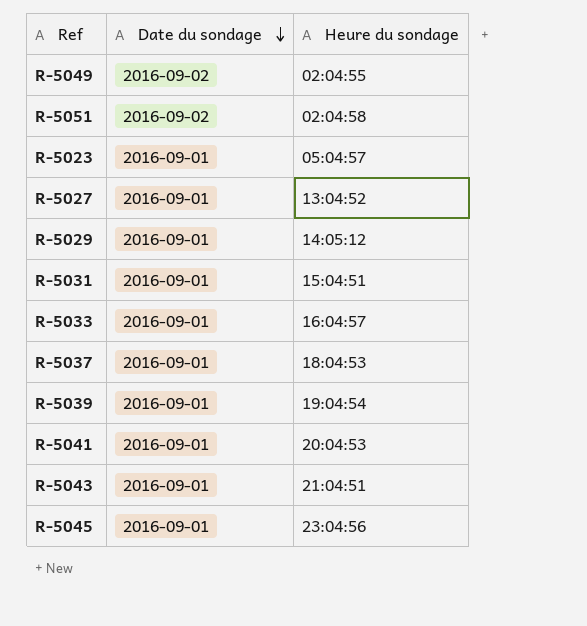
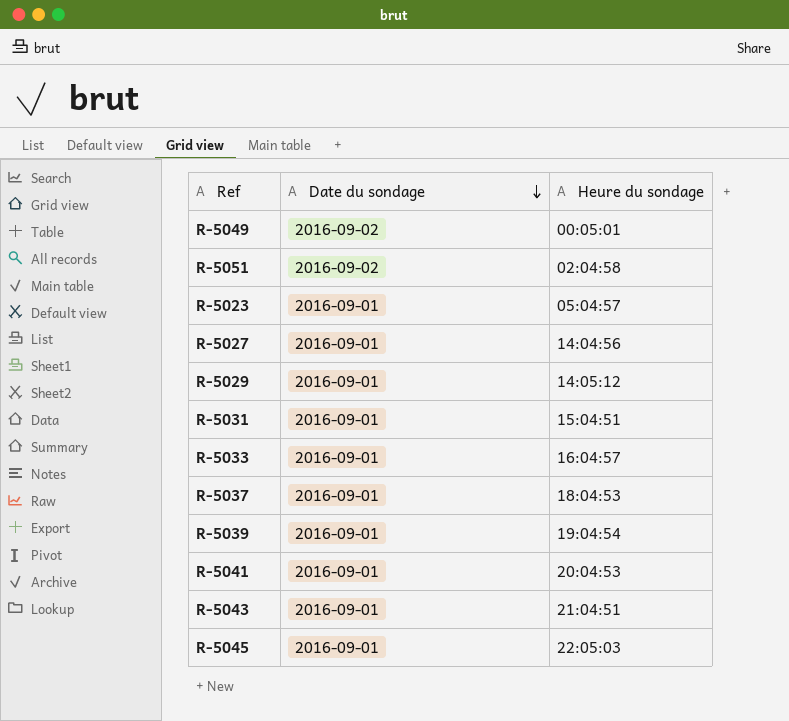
R-5049 | Heure du sondage: 02:04:55 -> 00:05:01
R-5027 | Heure du sondage: 13:04:52 -> 14:04:56
R-5045 | Heure du sondage: 23:04:56 -> 22:05:03

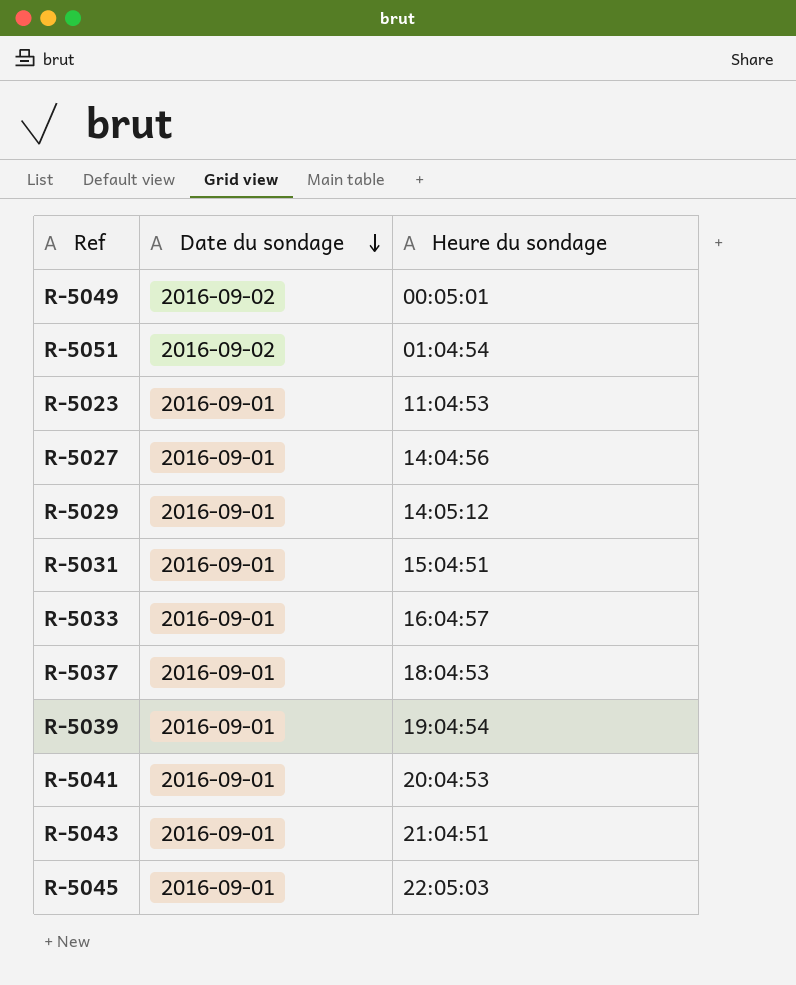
R-5051 | Heure du sondage: 02:04:58 -> 01:04:54
R-5023 | Heure du sondage: 05:04:57 -> 11:04:53

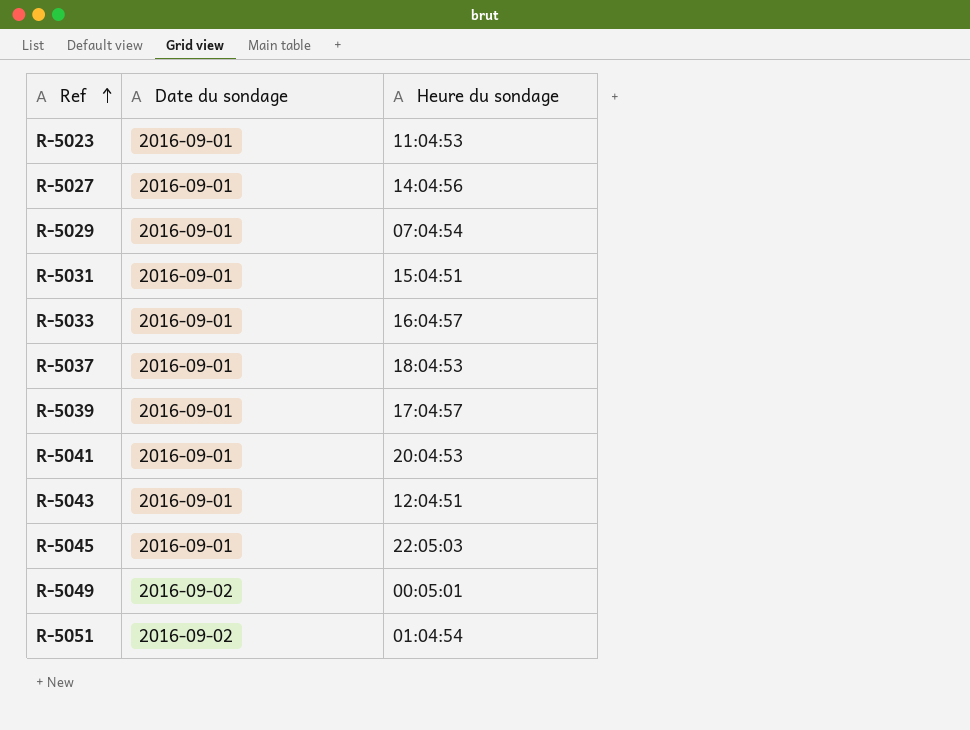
row order: Date du sondage descending -> Ref ascending
R-5029 | Heure du sondage: 14:05:12 -> 07:04:54
R-5039 | Heure du sondage: 19:04:54 -> 17:04:57
R-5043 | Heure du sondage: 21:04:51 -> 12:04:51

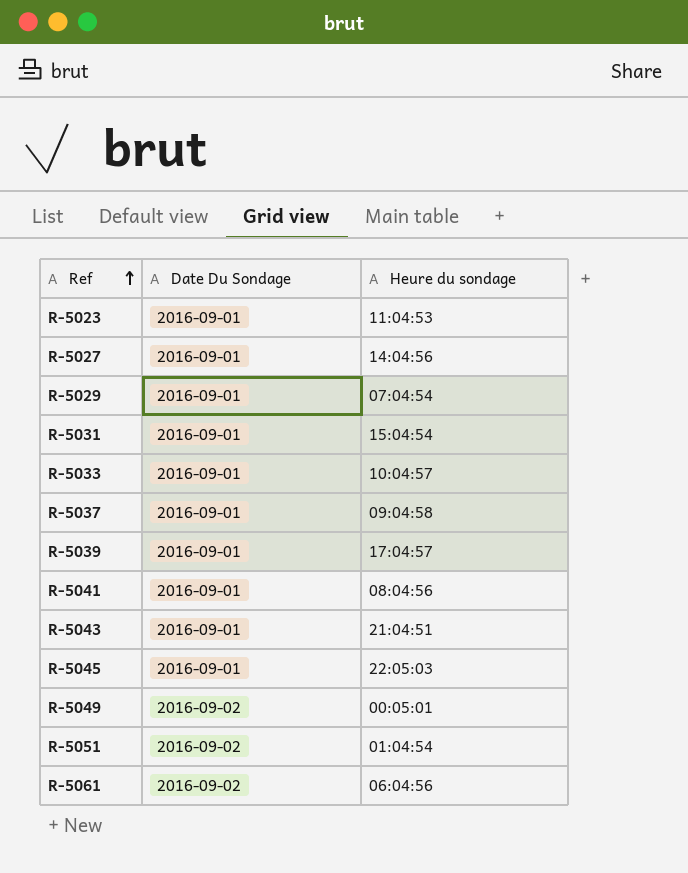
column name: Date du sondage -> Date Du Sondage
R-5031 | Heure du sondage: 15:04:51 -> 15:04:54
R-5033 | Heure du sondage: 16:04:57 -> 10:04:57
R-5037 | Heure du sondage: 18:04:53 -> 09:04:58
R-5041 | Heure du sondage: 20:04:53 -> 08:04:56
R-5043 | Heure du sondage: 12:04:51 -> 21:04:51
row R-5061: none -> 2016-09-02 | 06:04:56

